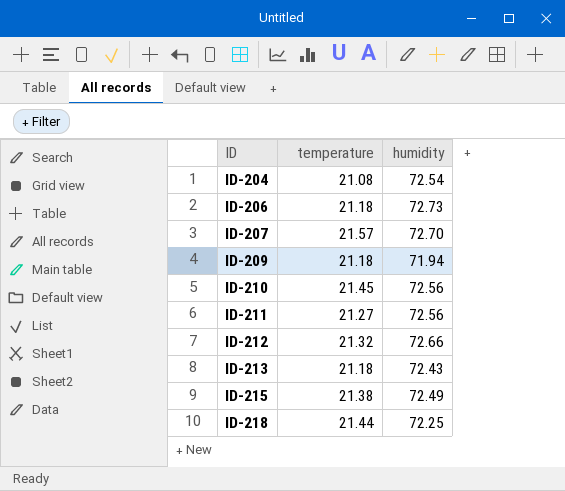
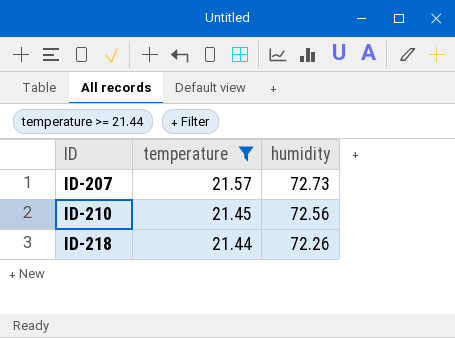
filter: none -> temperature >= 21.44
ID-207 | humidity: 72.70 -> 72.73
ID-218 | humidity: 72.25 -> 72.26

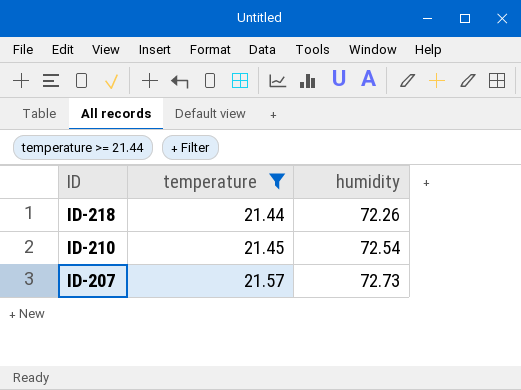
row order: ID ascending -> ID descending
ID-210 | humidity: 72.56 -> 72.54

